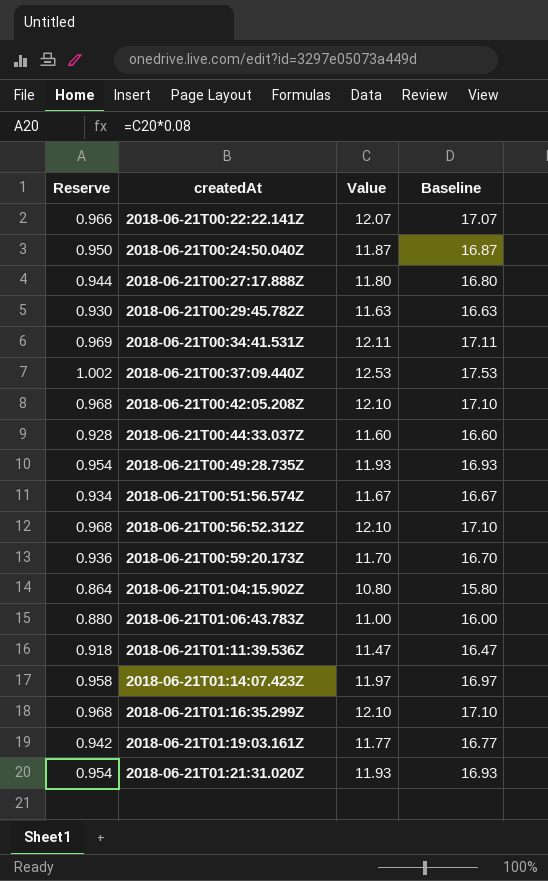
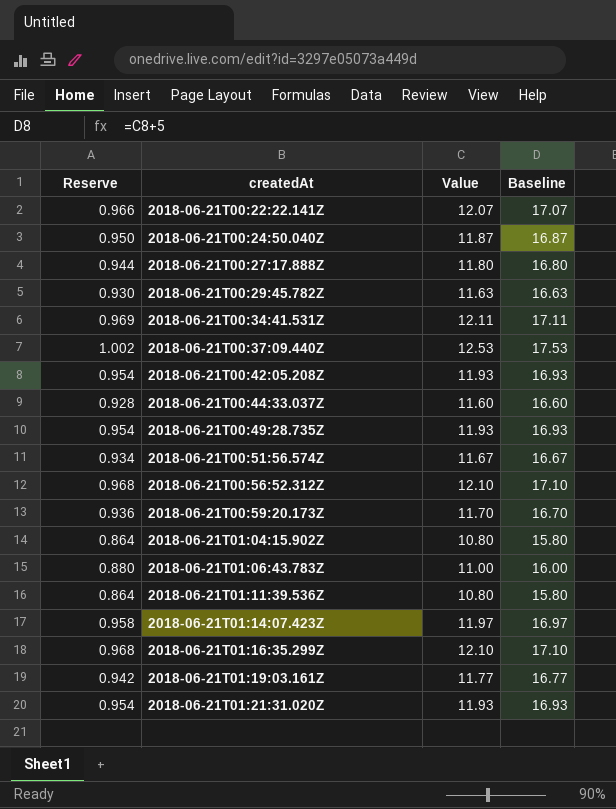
2018-06-21T00:42:05.208Z | Reserve: 0.968 -> 0.954
2018-06-21T00:42:05.208Z | Value: 12.10 -> 11.93
2018-06-21T00:42:05.208Z | Baseline: 17.10 -> 16.93
2018-06-21T01:11:39.536Z | Reserve: 0.918 -> 0.864
2018-06-21T01:11:39.536Z | Value: 11.47 -> 10.80
2018-06-21T01:11:39.536Z | Baseline: 16.47 -> 15.80

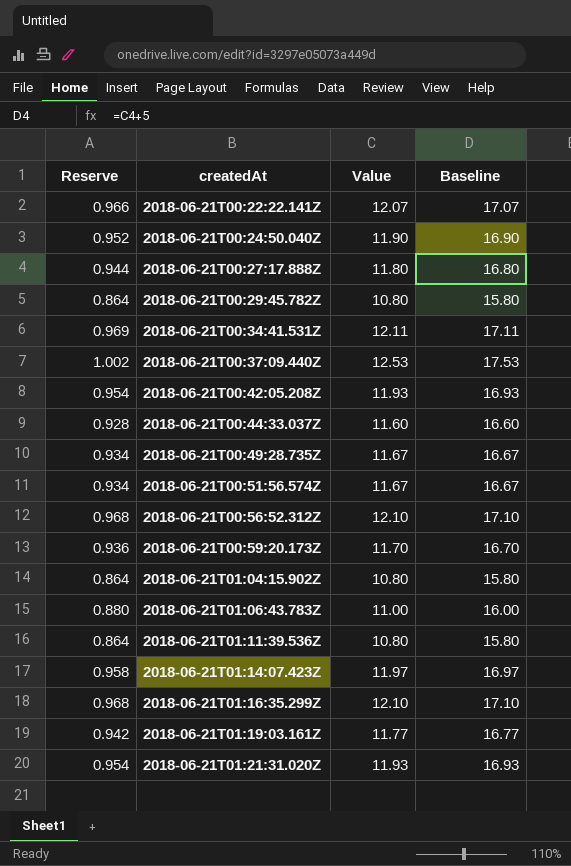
2018-06-21T00:24:50.040Z | Reserve: 0.950 -> 0.952
2018-06-21T00:24:50.040Z | Value: 11.87 -> 11.90
2018-06-21T00:24:50.040Z | Baseline: 16.87 -> 16.90
2018-06-21T00:29:45.782Z | Reserve: 0.930 -> 0.864
2018-06-21T00:29:45.782Z | Value: 11.63 -> 10.80
2018-06-21T00:29:45.782Z | Baseline: 16.63 -> 15.80
2018-06-21T00:49:28.735Z | Reserve: 0.954 -> 0.934
2018-06-21T00:49:28.735Z | Value: 11.93 -> 11.67
2018-06-21T00:49:28.735Z | Baseline: 16.93 -> 16.67

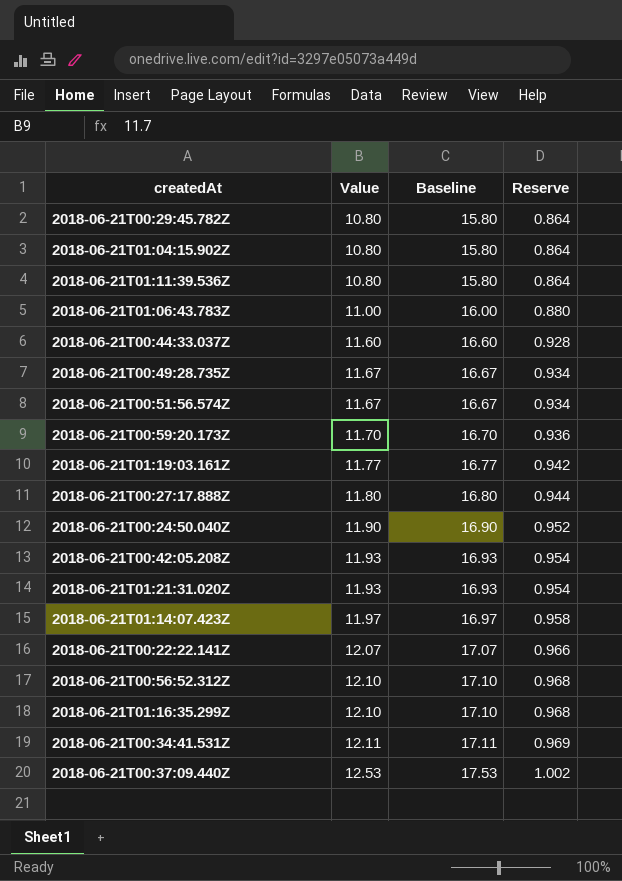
row order: createdAt ascending -> Value ascending
column Reserve | position: 1 -> 4

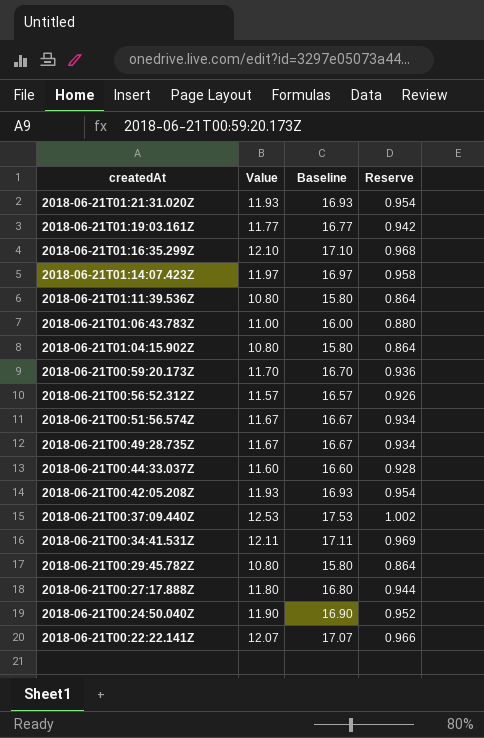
row order: Value ascending -> createdAt descending
2018-06-21T00:56:52.312Z | Value: 12.10 -> 11.57
2018-06-21T00:56:52.312Z | Baseline: 17.10 -> 16.57
2018-06-21T00:56:52.312Z | Reserve: 0.968 -> 0.926

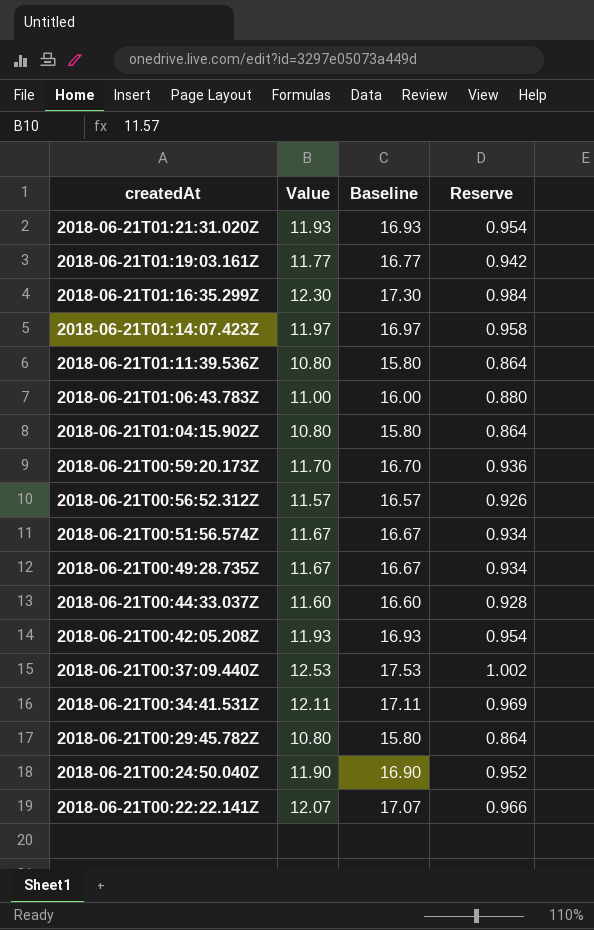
row 2018-06-21T00:27:17.888Z: 11.80 | 16.80 | 0.944 -> none
2018-06-21T01:16:35.299Z | Value: 12.10 -> 12.30
2018-06-21T01:16:35.299Z | Baseline: 17.10 -> 17.30
2018-06-21T01:16:35.299Z | Reserve: 0.968 -> 0.984

